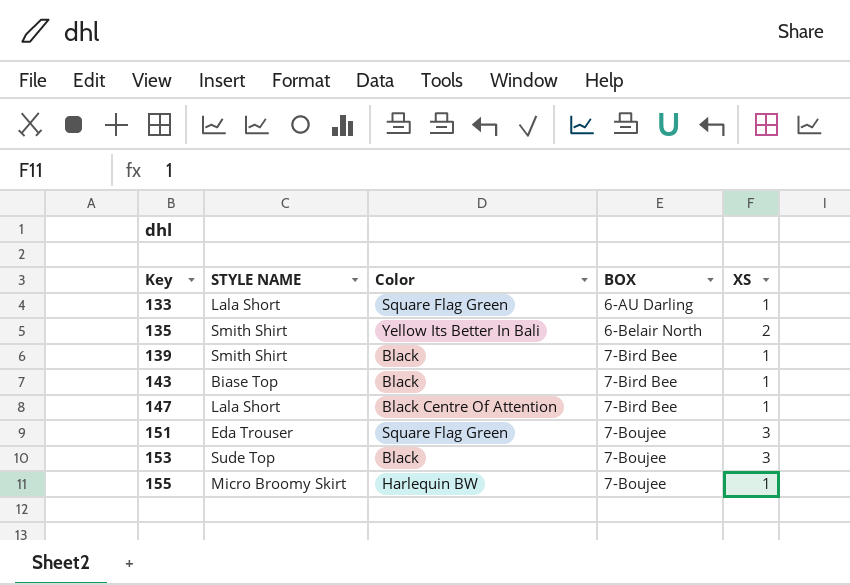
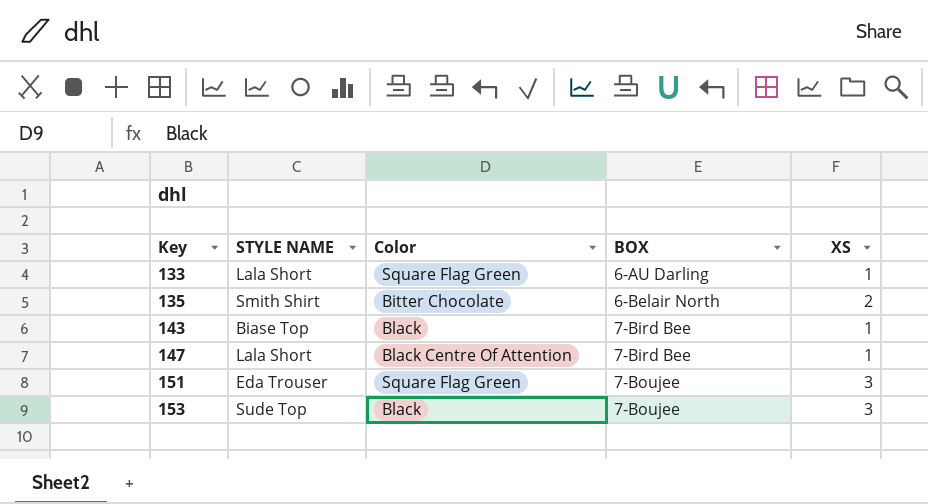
row 139: Smith Shirt | Black | 7-Bird Bee | 1 -> none
row 155: Micro Broomy Skirt | Harlequin BW | 7-Boujee | 1 -> none
135 | Color: Yellow Its Better In Bali -> Bitter Chocolate

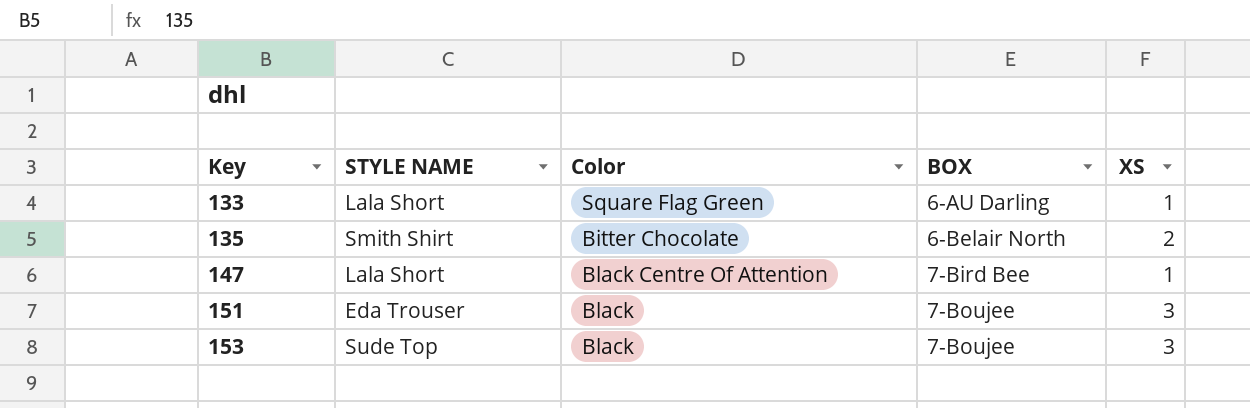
row 143: Biase Top | Black | 7-Bird Bee | 1 -> none
151 | Color: Square Flag Green -> Black

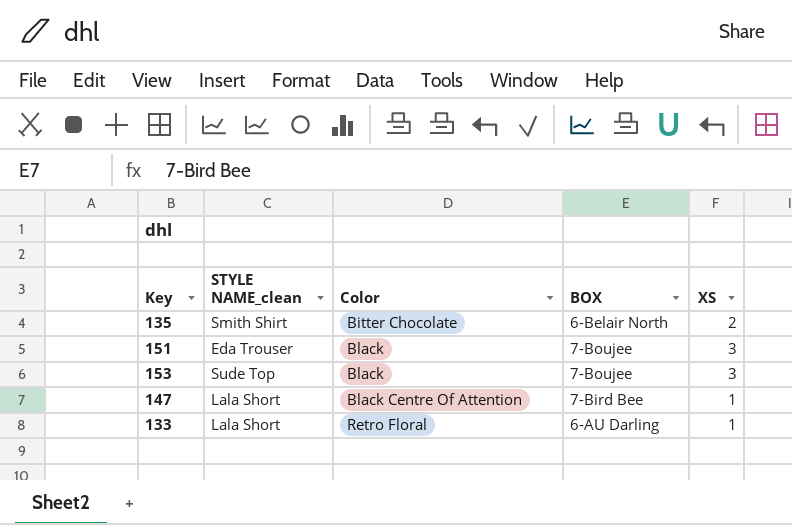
row order: Key ascending -> Color ascending
column name: STYLE NAME -> STYLE NAME_clean
133 | Color: Square Flag Green -> Retro Floral

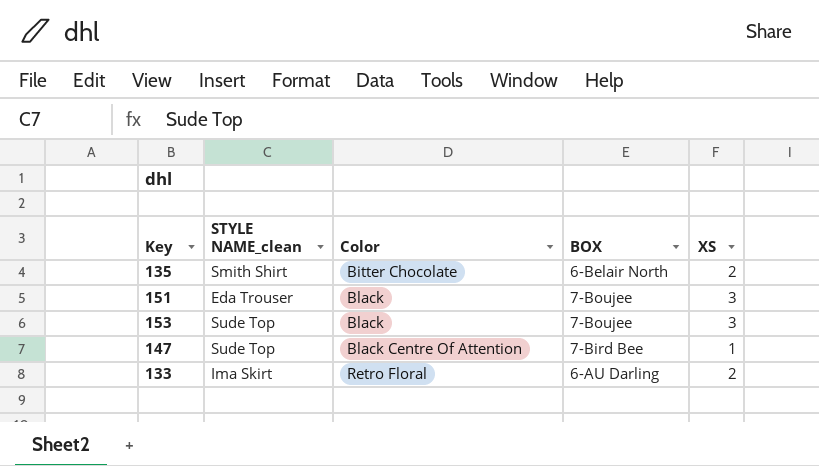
147 | STYLE NAME_clean: Lala Short -> Sude Top
133 | STYLE NAME_clean: Lala Short -> Ima Skirt
133 | XS: 1 -> 2

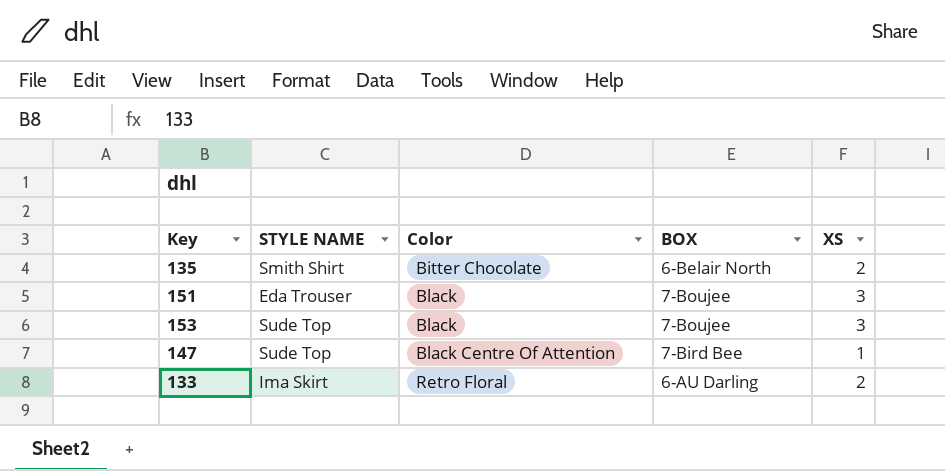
column name: STYLE NAME_clean -> STYLE NAME

